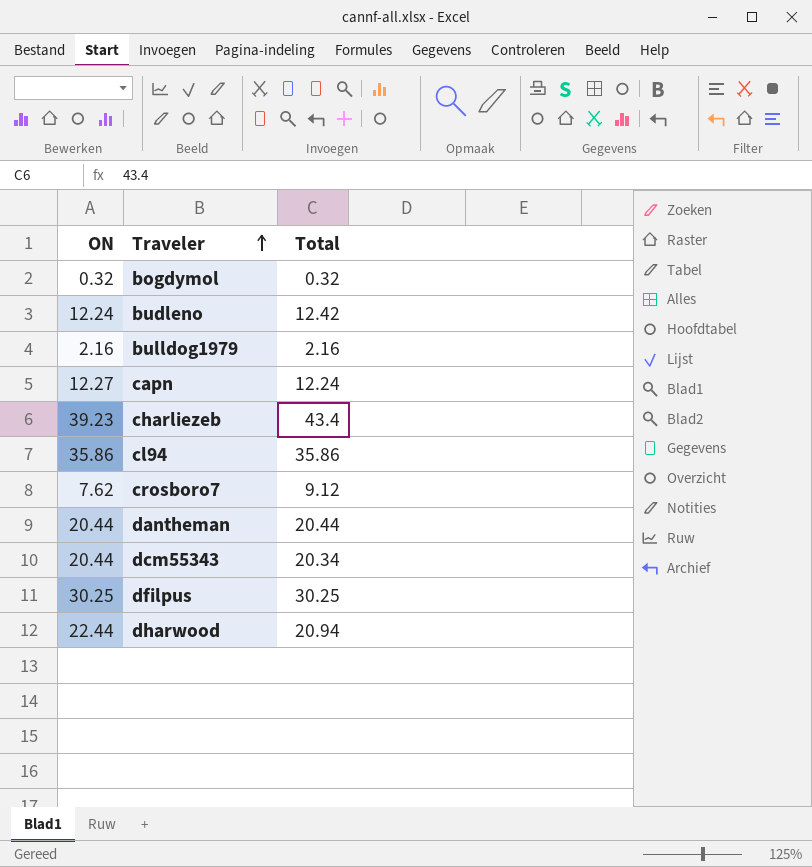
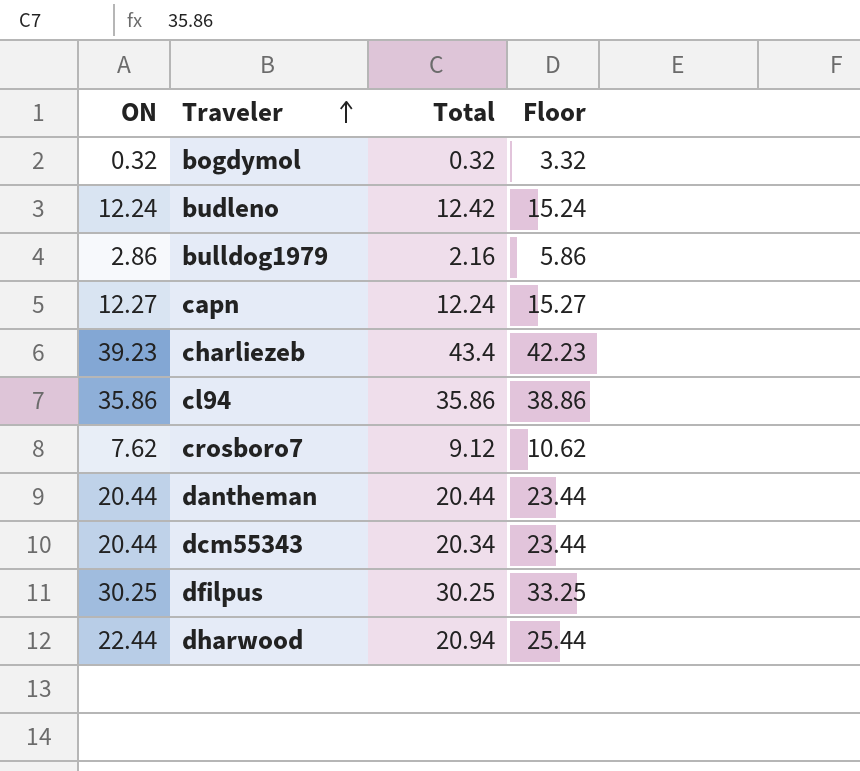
column Floor | formula: none -> [ON] + 3
bulldog1979 | ON: 2.16 -> 2.86

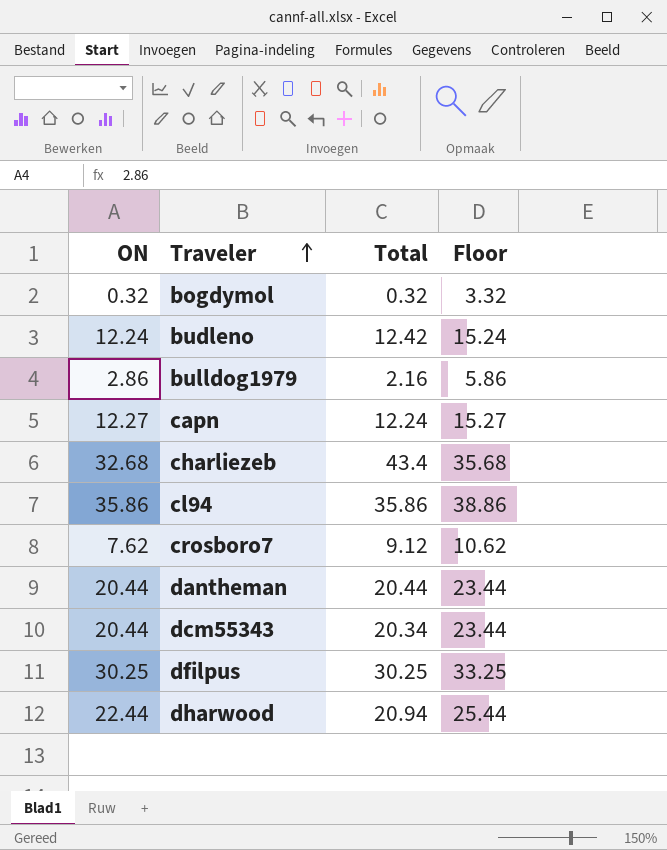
charliezeb | ON: 39.23 -> 32.68
charliezeb | Floor: 42.23 -> 35.68

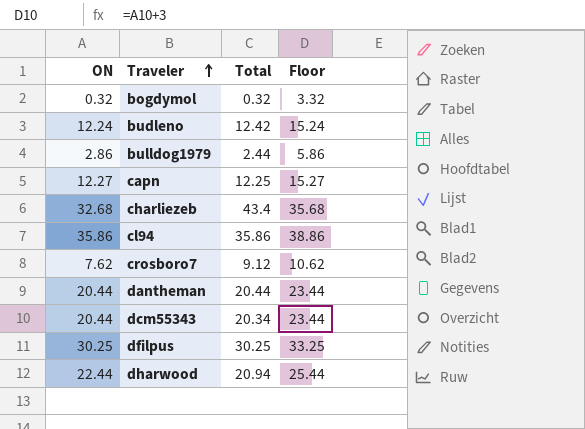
bulldog1979 | Total: 2.16 -> 2.44
capn | Total: 12.24 -> 12.25

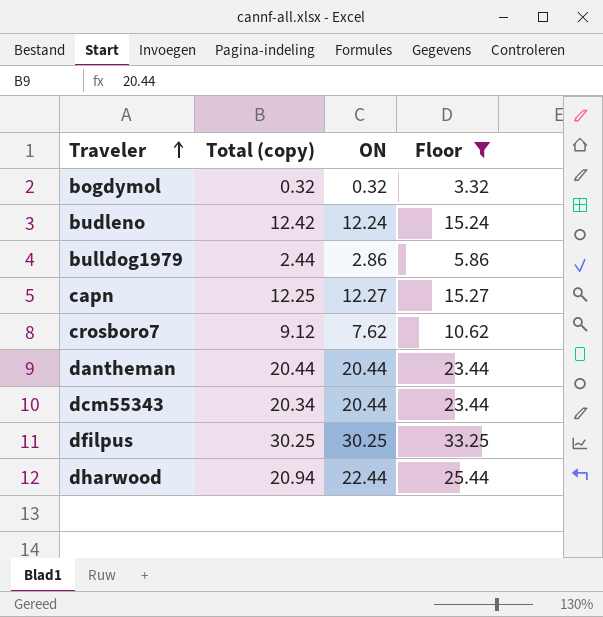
filter: none -> Floor <= 33.25
column name: Total -> Total (copy)
column ON | position: 1 -> 3

